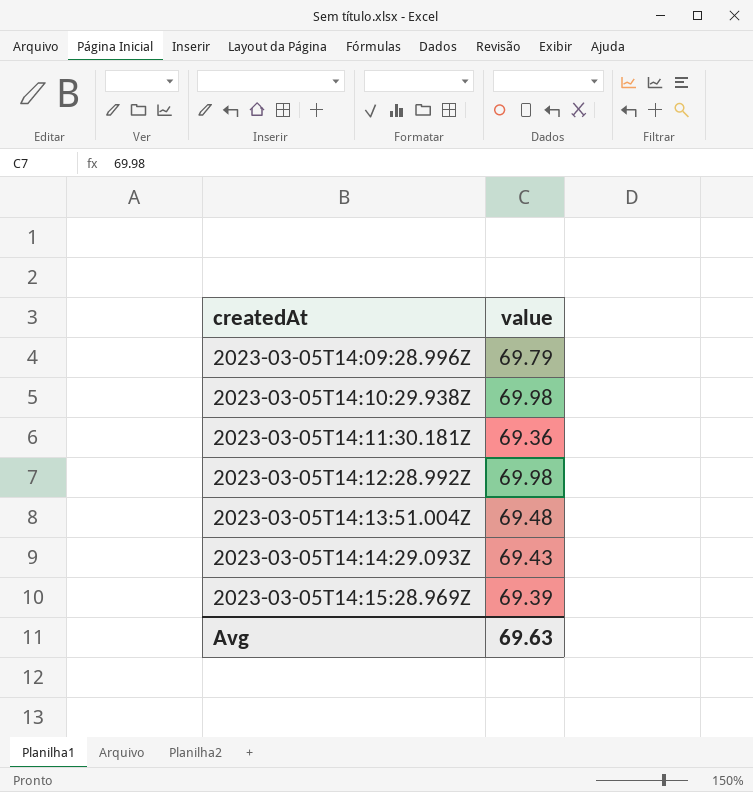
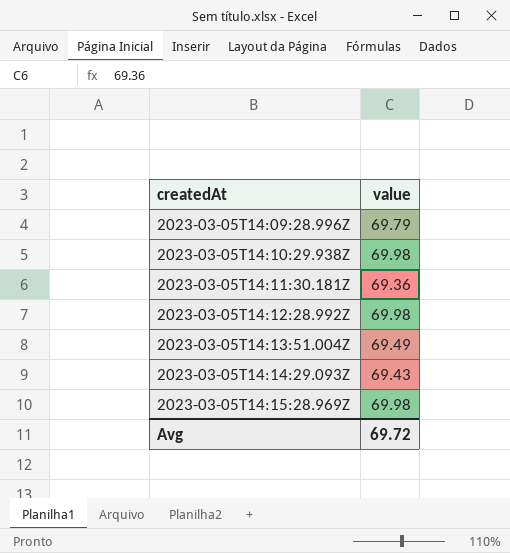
2023-03-05T14:13:51.004Z | value: 69.48 -> 69.49
2023-03-05T14:15:28.969Z | value: 69.39 -> 69.98
Avg | value: 69.63 -> 69.72

